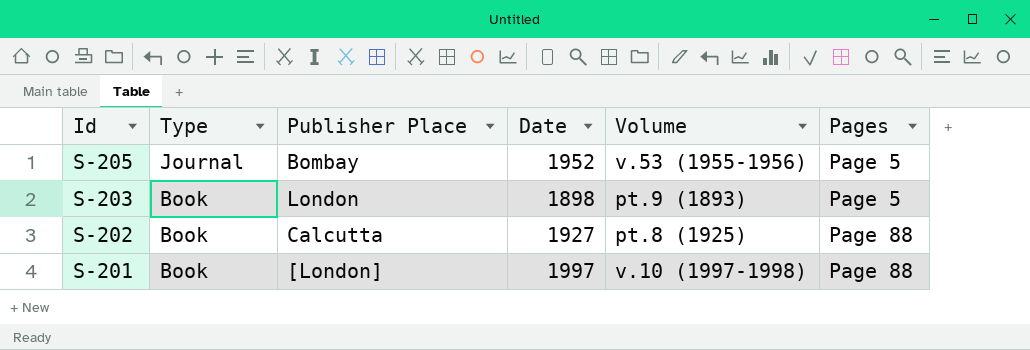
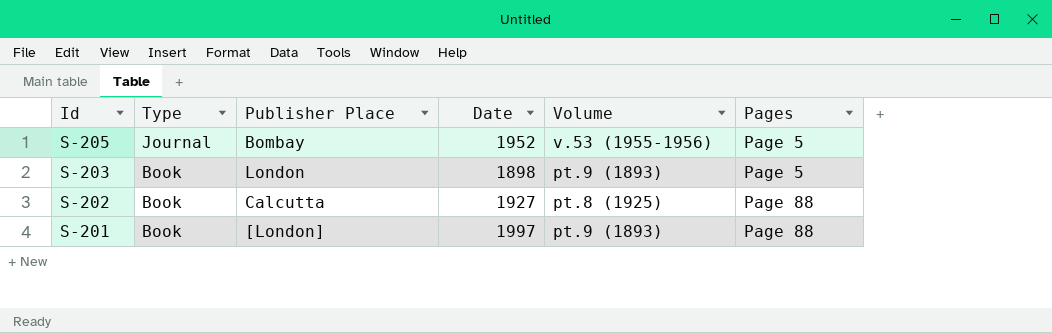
S-201 | Volume: v.10 (1997-1998) -> pt.9 (1893)

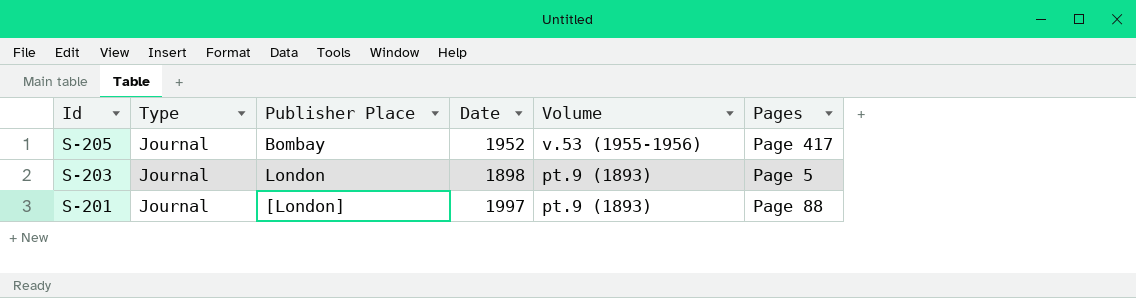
row S-202: Book | Calcutta | 1927 | pt.8 (1925) | Page 88 -> none
S-205 | Pages: Page 5 -> Page 417
S-203 | Type: Book -> Journal
S-201 | Type: Book -> Journal

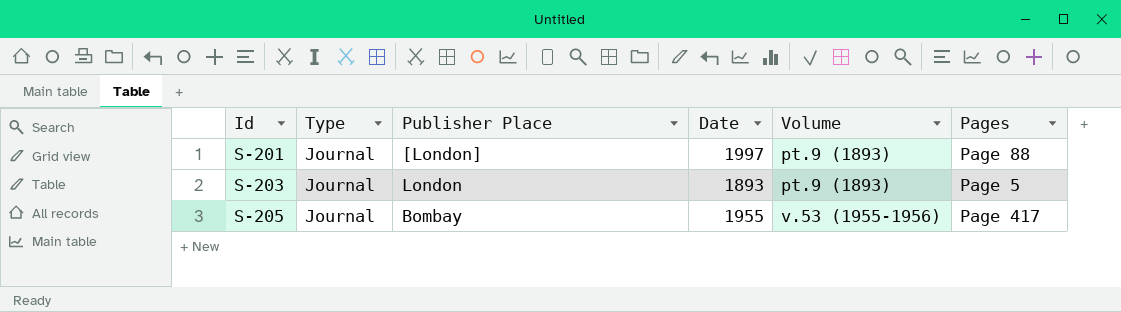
row order: Id descending -> Id ascending
S-203 | Date: 1898 -> 1893
S-205 | Date: 1952 -> 1955

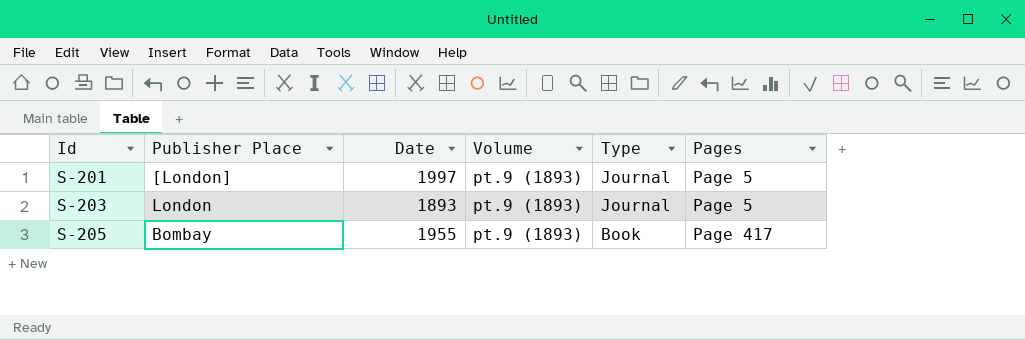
column Type | position: 2 -> 5
S-201 | Pages: Page 88 -> Page 5
S-205 | Volume: v.53 (1955-1956) -> pt.9 (1893)
S-205 | Type: Journal -> Book

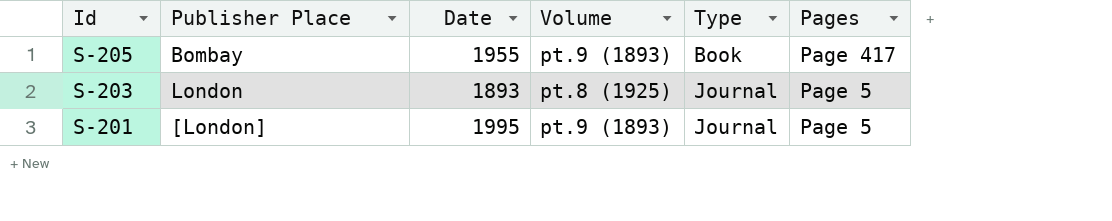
row order: Id ascending -> Id descending
S-203 | Volume: pt.9 (1893) -> pt.8 (1925)
S-201 | Date: 1997 -> 1995

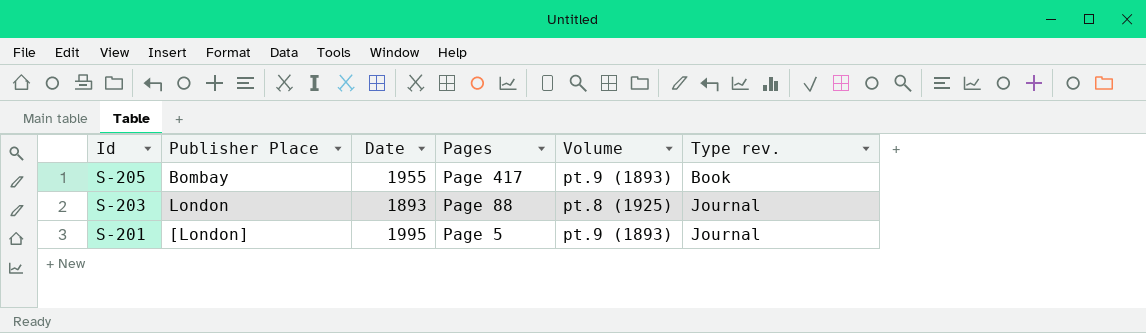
column Pages | position: 6 -> 4
column name: Type -> Type rev.
S-203 | Pages: Page 5 -> Page 88

